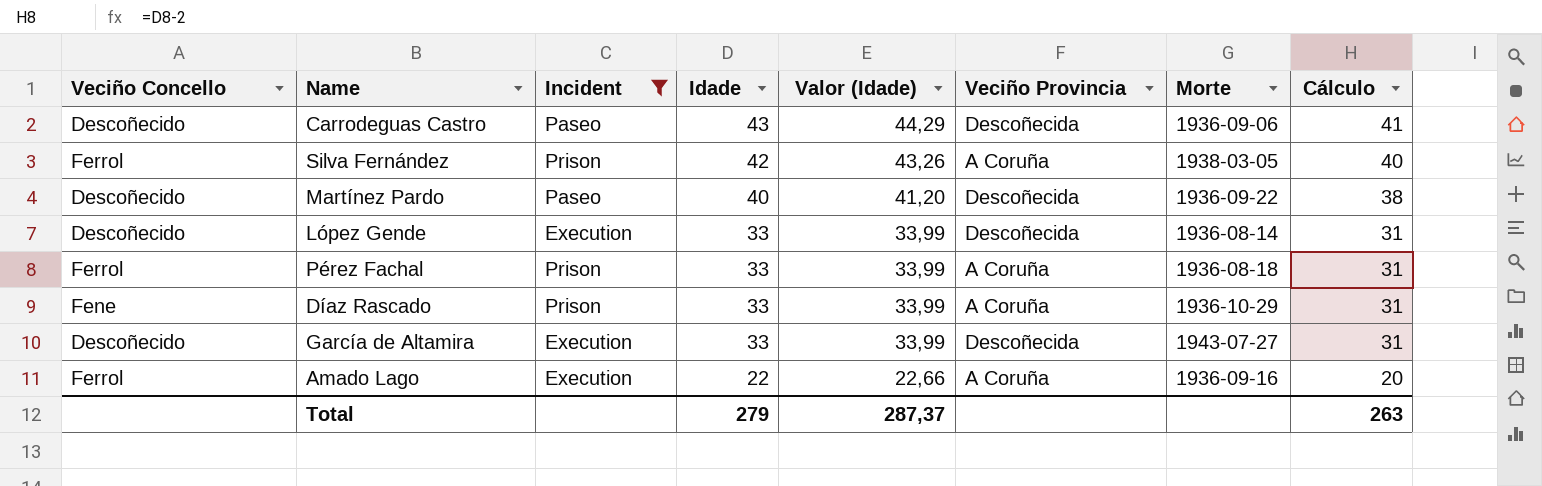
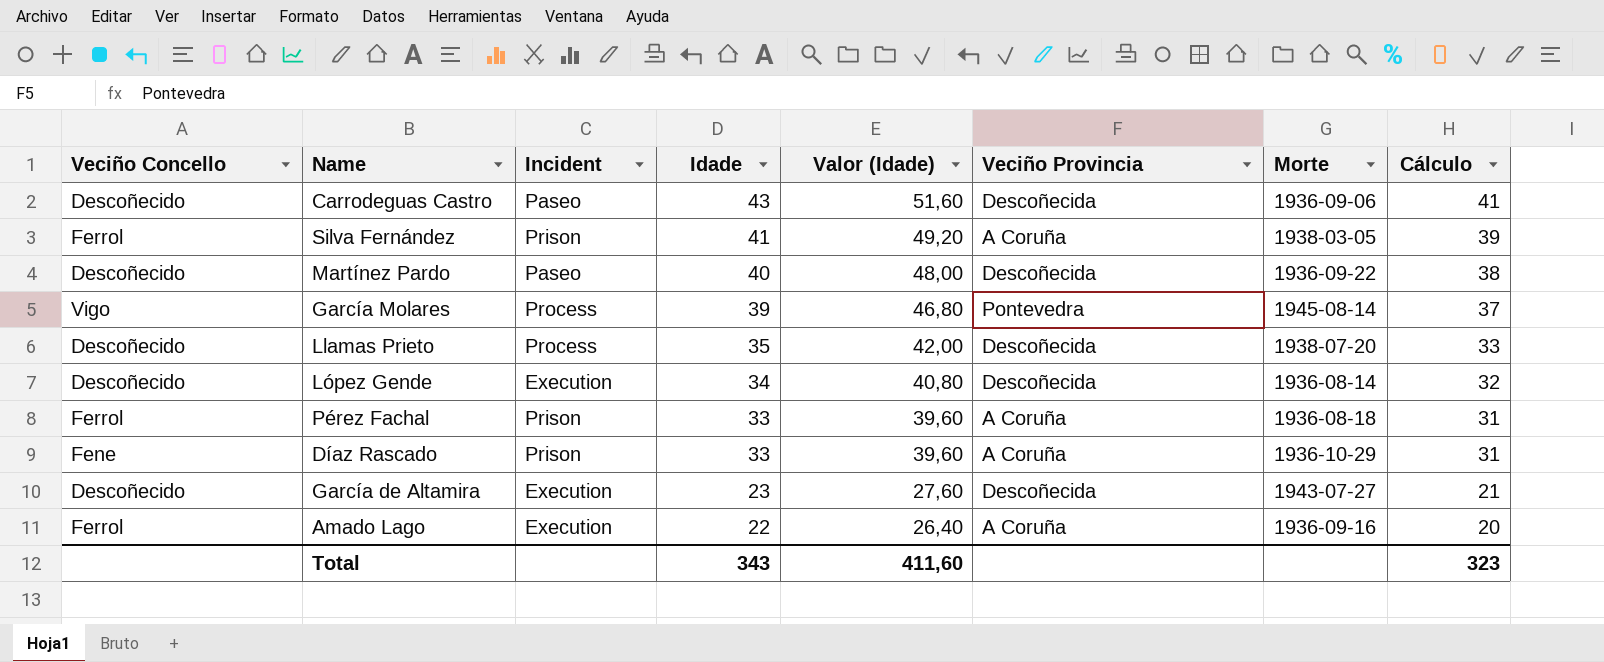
filter: Incident != Process -> none
column Valor (Idade) | formula: [Idade] * 1,03 -> [Idade] * 1,2
Silva Fernández | Idade: 42 -> 41
Silva Fernández | Cálculo: 40 -> 39
López Gende | Idade: 33 -> 34
López Gende | Cálculo: 31 -> 32
García de Altamira | Idade: 33 -> 23
García de Altamira | Cálculo: 31 -> 21
Total | Idade: 279 -> 343
Total | Valor (Idade): 287,37 -> 411,60
Total | Cálculo: 263 -> 323

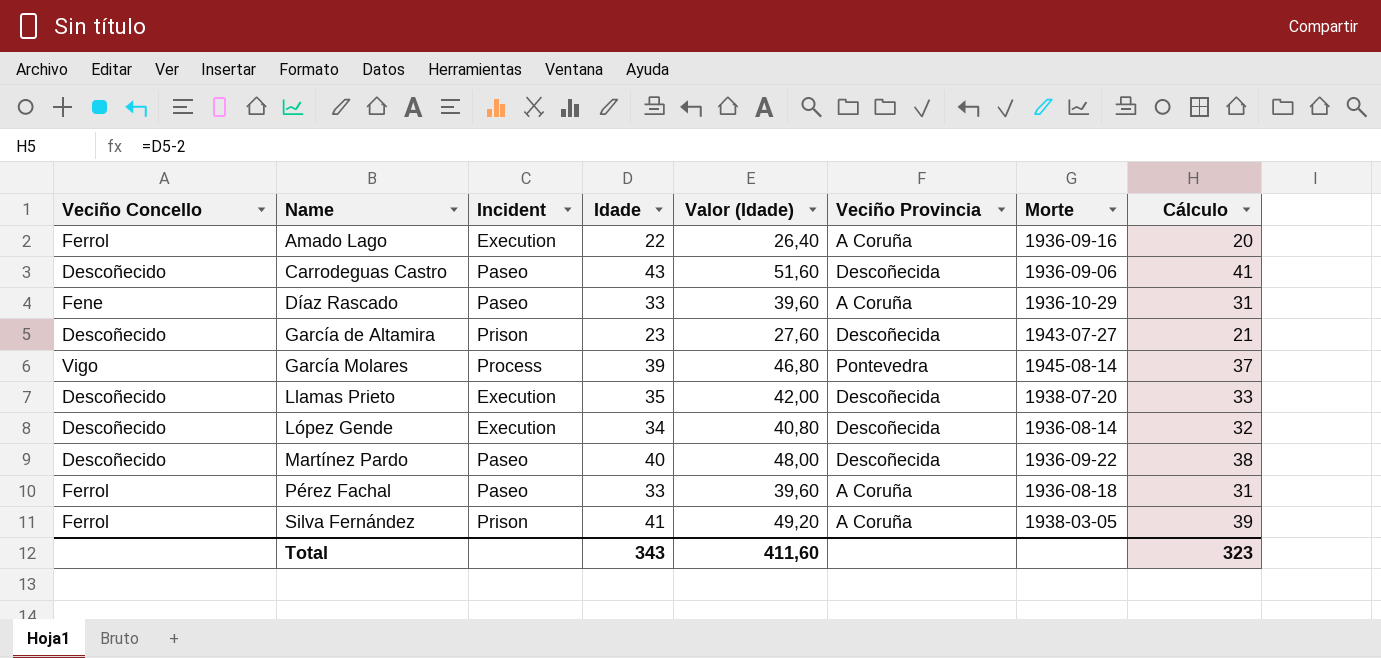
row order: Idade descending -> Name ascending
Díaz Rascado | Incident: Prison -> Paseo
García de Altamira | Incident: Execution -> Prison
Llamas Prieto | Incident: Process -> Execution
Pérez Fachal | Incident: Prison -> Paseo

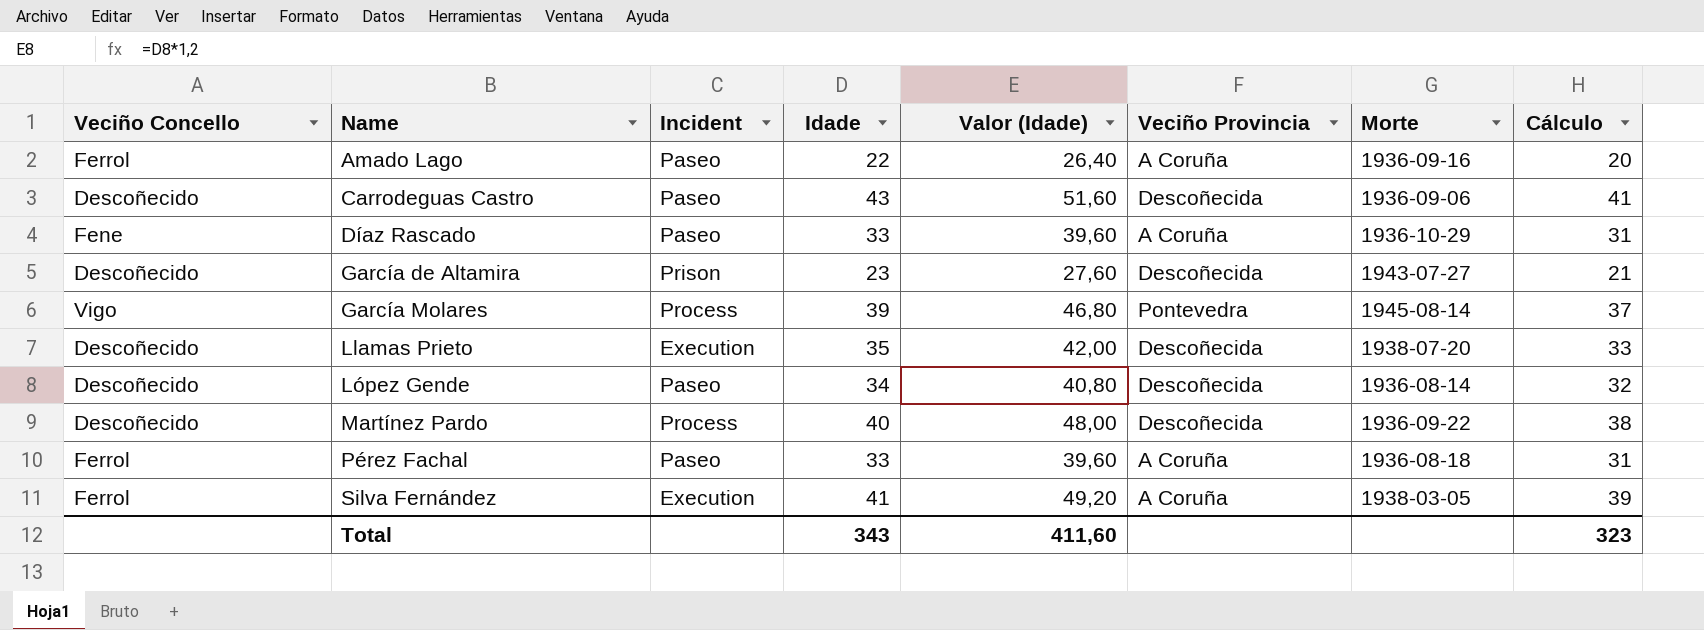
Amado Lago | Incident: Execution -> Paseo
López Gende | Incident: Execution -> Paseo
Martínez Pardo | Incident: Paseo -> Process
Silva Fernández | Incident: Prison -> Execution

